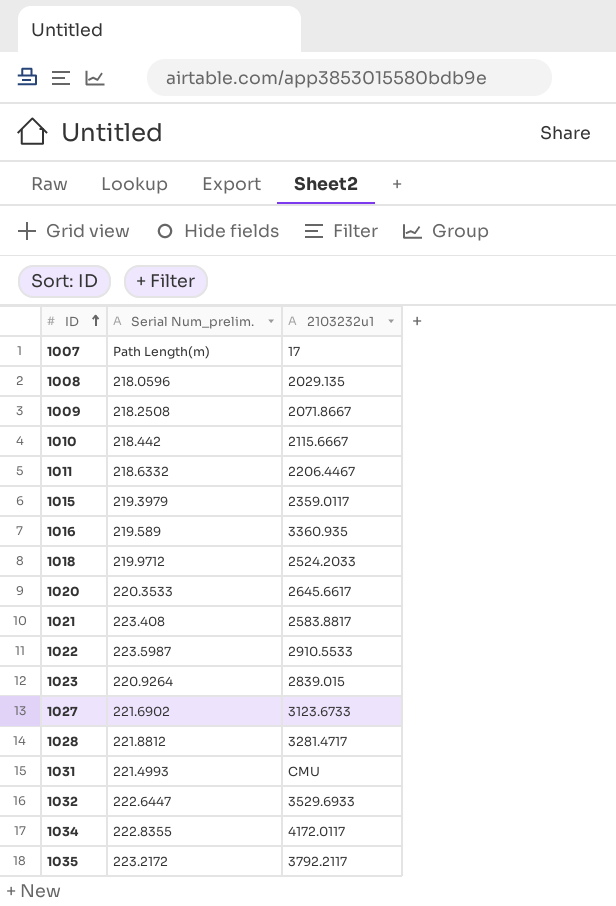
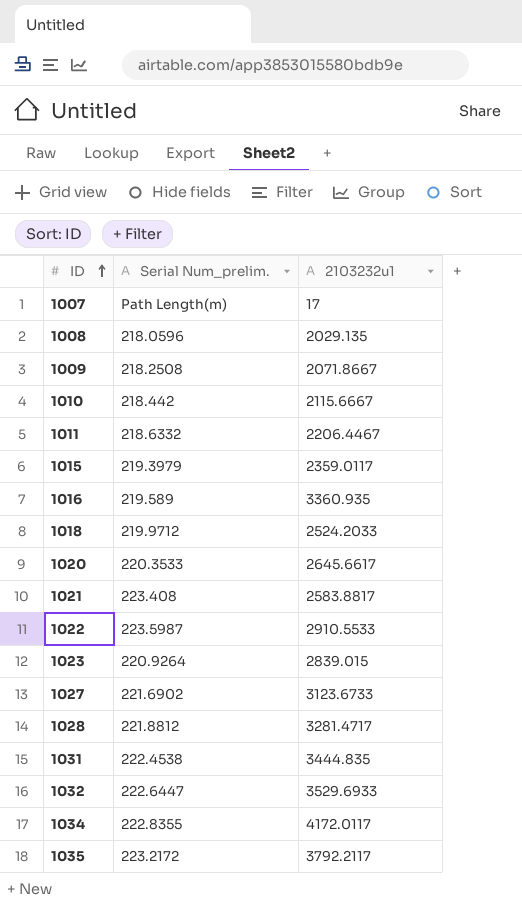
1031 | Serial Num_prelim.: 221.4993 -> 222.4538
1031 | 2103232u1: CMU -> 3444.835

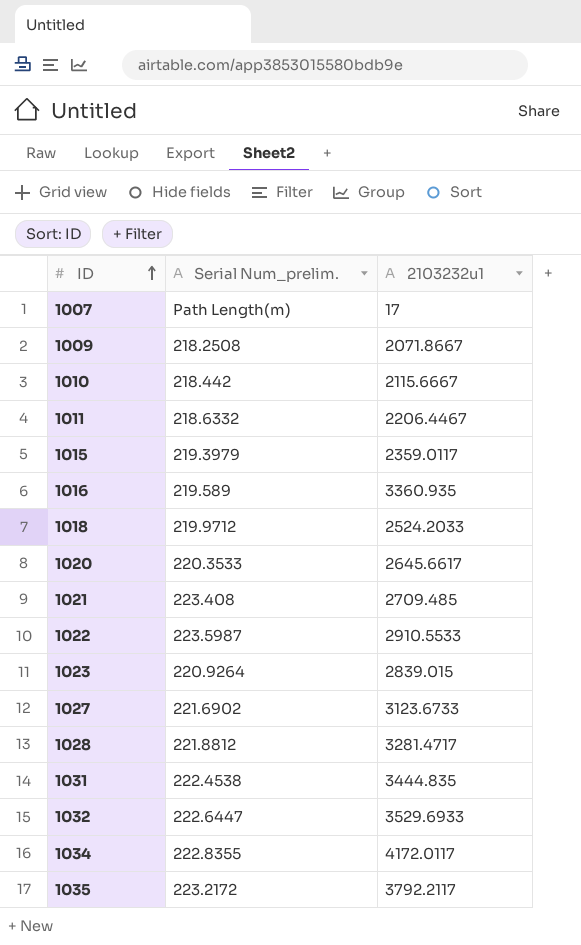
row 1008: 218.0596 | 2029.135 -> none
1021 | 2103232u1: 2583.8817 -> 2709.485

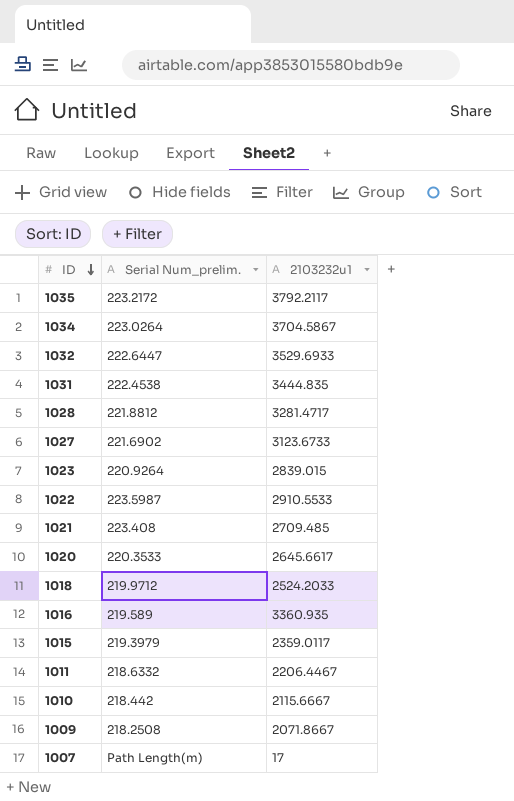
row order: ID ascending -> ID descending
1034 | Serial Num_prelim.: 222.8355 -> 223.0264
1034 | 2103232u1: 4172.0117 -> 3704.5867

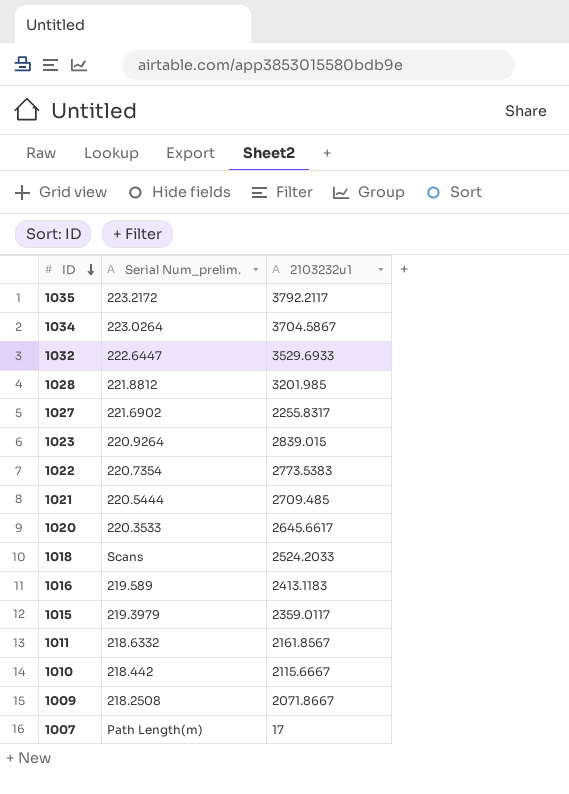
row 1031: 222.4538 | 3444.835 -> none
1028 | 2103232u1: 3281.4717 -> 3201.985
1027 | 2103232u1: 3123.6733 -> 2255.8317
1022 | Serial Num_prelim.: 223.5987 -> 220.7354
1022 | 2103232u1: 2910.5533 -> 2773.5383
1021 | Serial Num_prelim.: 223.408 -> 220.5444
1018 | Serial Num_prelim.: 219.9712 -> Scans
1016 | 2103232u1: 3360.935 -> 2413.1183
1011 | 2103232u1: 2206.4467 -> 2161.8567

